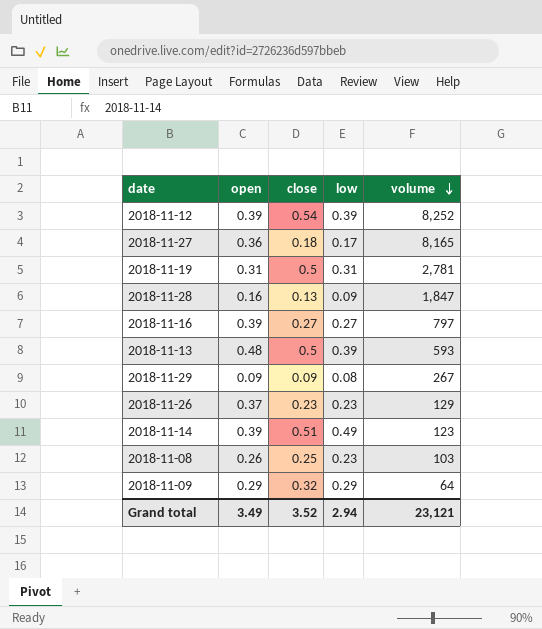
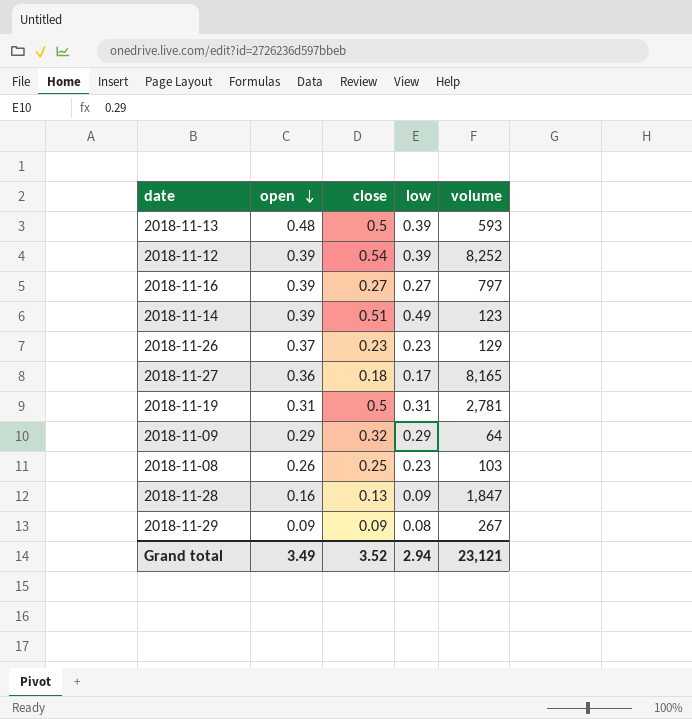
row order: volume descending -> open descending

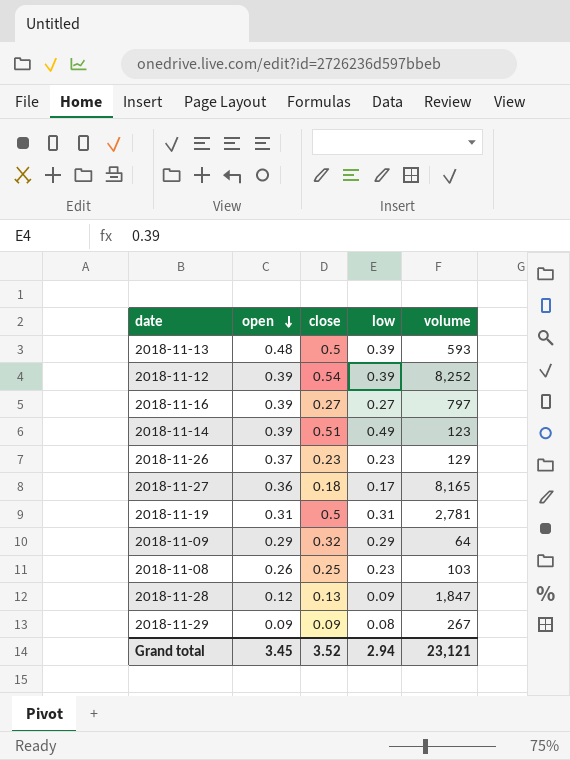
2018-11-28 | open: 0.16 -> 0.12
Grand total | open: 3.49 -> 3.45

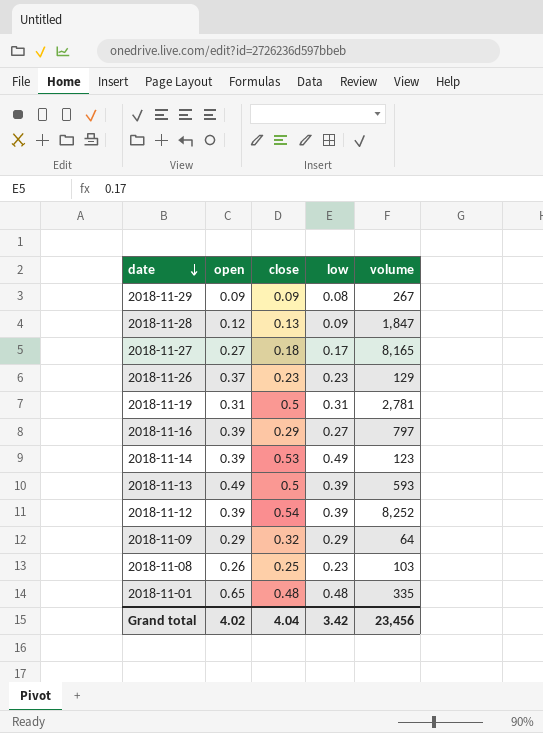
row order: open descending -> date descending
2018-11-27 | open: 0.36 -> 0.27
2018-11-16 | close: 0.27 -> 0.29
2018-11-14 | close: 0.51 -> 0.53
2018-11-13 | open: 0.48 -> 0.49
row 2018-11-01: none -> 0.65 | 0.48 | 0.48 | 335
Grand total | open: 3.45 -> 4.02
Grand total | close: 3.52 -> 4.04
Grand total | low: 2.94 -> 3.42
Grand total | volume: 23,121 -> 23,456

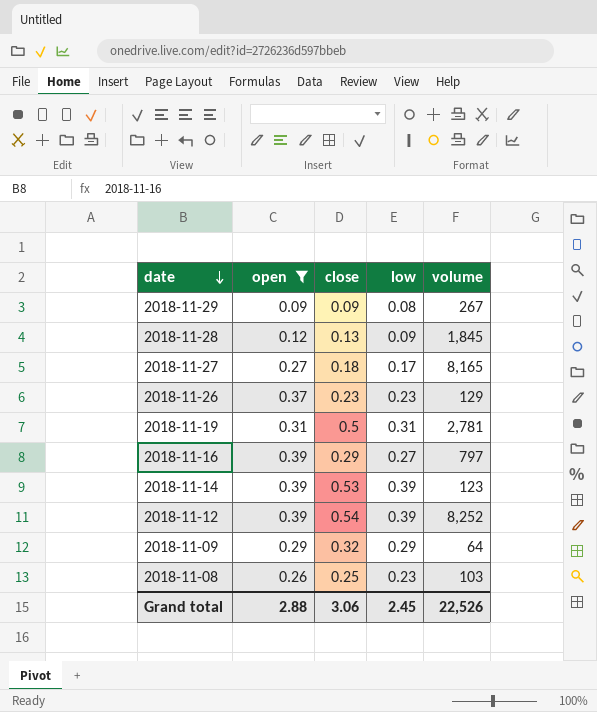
filter: none -> open <= 0.39
2018-11-28 | volume: 1,847 -> 1,845
2018-11-14 | low: 0.49 -> 0.39
Grand total | open: 4.02 -> 2.88
Grand total | close: 4.04 -> 3.06
Grand total | low: 3.42 -> 2.45
Grand total | volume: 23,456 -> 22,526

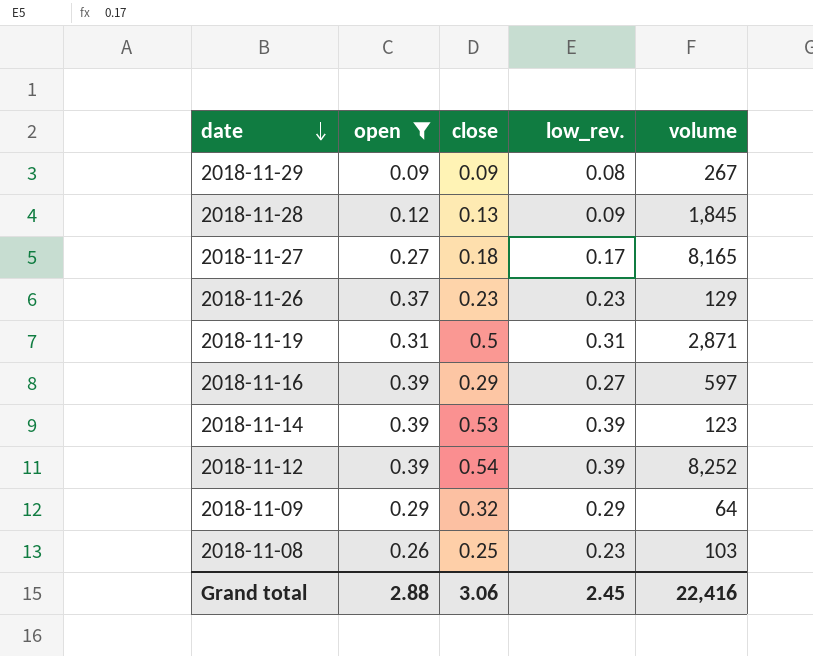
column name: low -> low_rev.
2018-11-19 | volume: 2,781 -> 2,871
2018-11-16 | volume: 797 -> 597
Grand total | volume: 22,526 -> 22,416

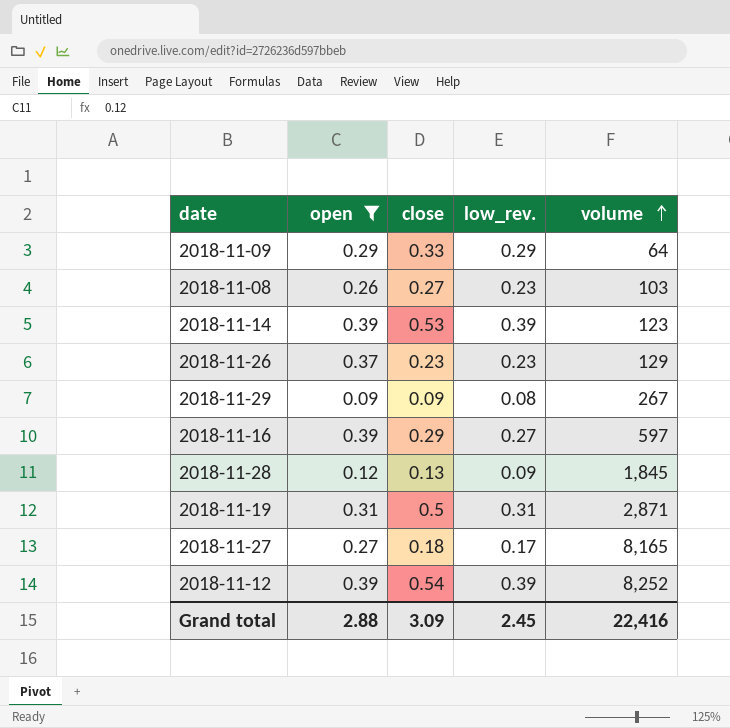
row order: date descending -> volume ascending
2018-11-09 | close: 0.32 -> 0.33
2018-11-08 | close: 0.25 -> 0.27
Grand total | close: 3.06 -> 3.09

